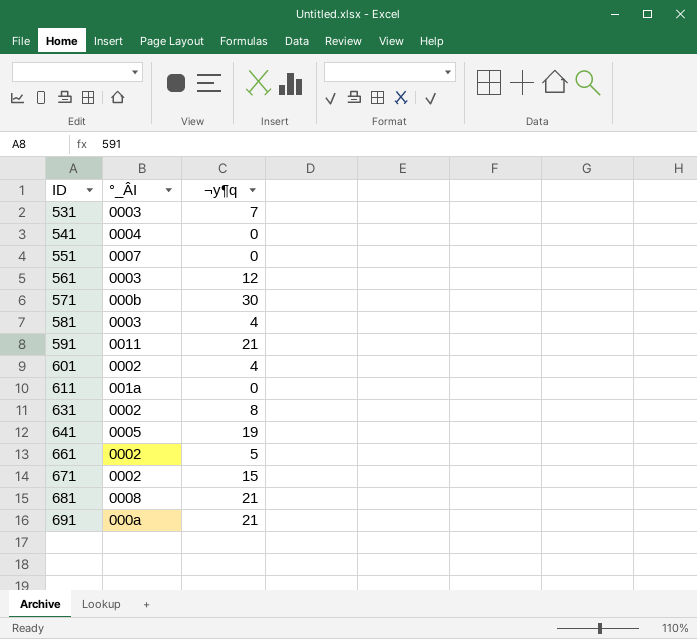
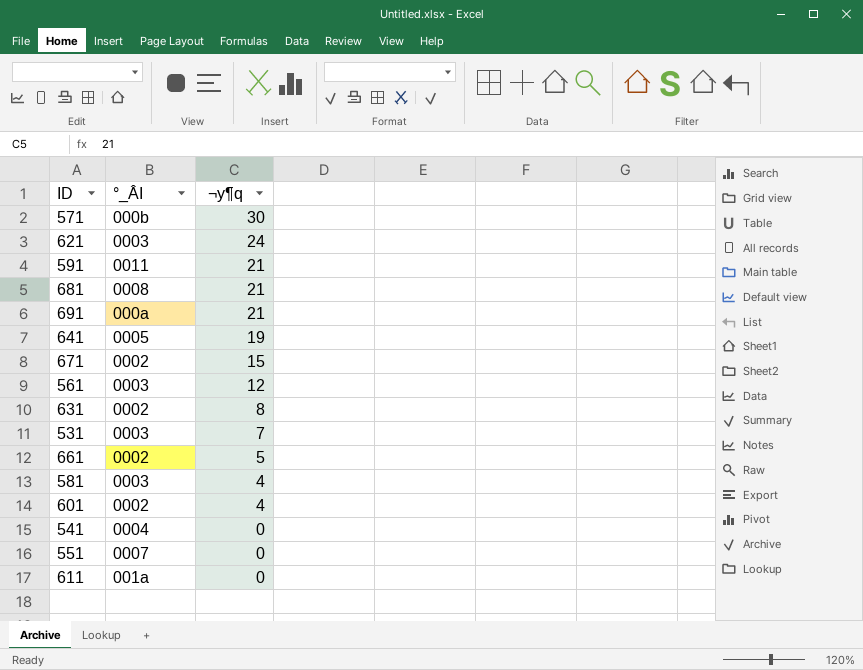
row order: ID ascending -> ¬y¶q descending
row 621: none -> 0003 | 24

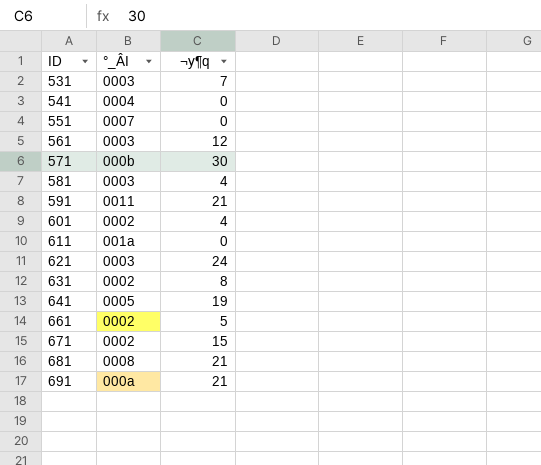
row order: ¬y¶q descending -> ID ascending

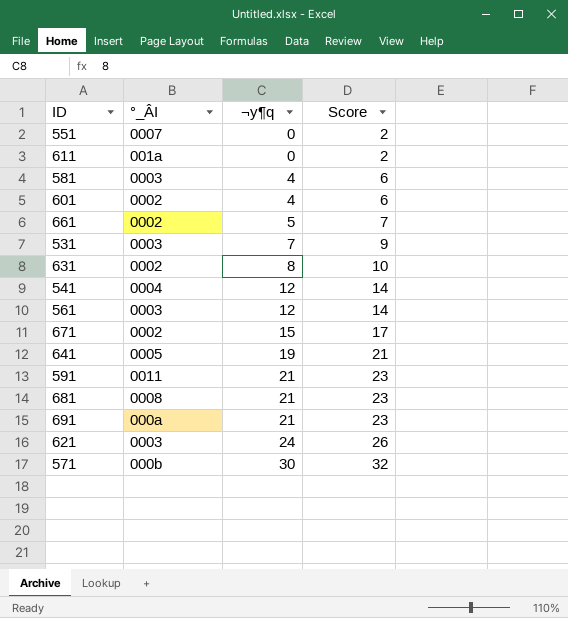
row order: ID ascending -> ¬y¶q ascending
column Score | formula: none -> [¬y¶q] + 2
541 | ¬y¶q: 0 -> 12

